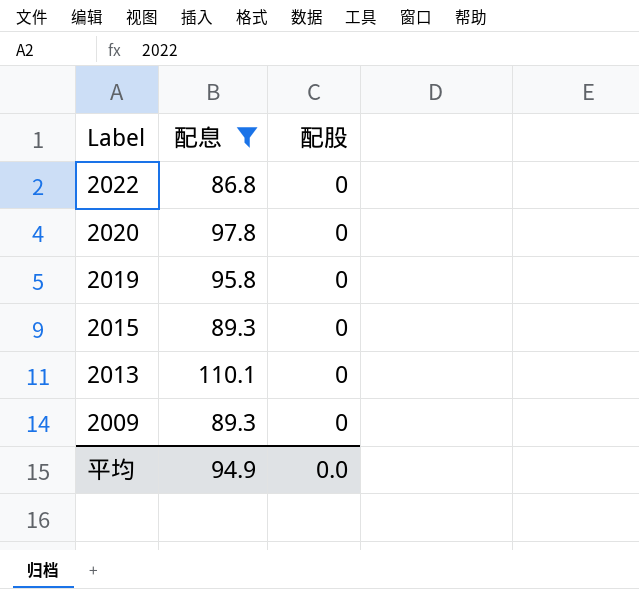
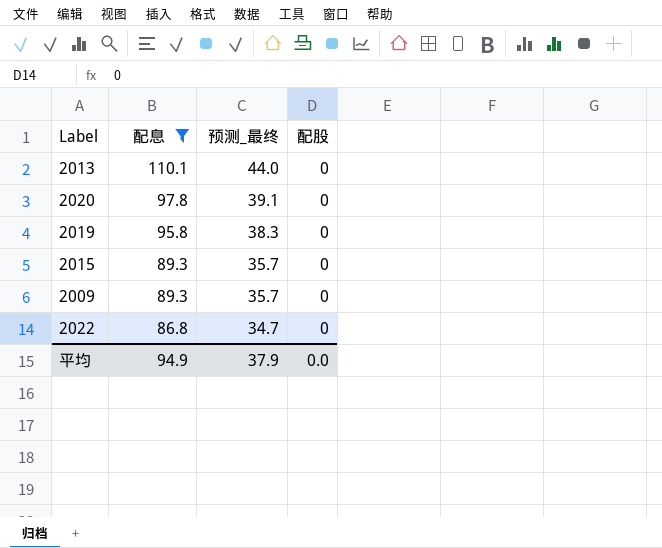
row order: Label descending -> 配息 descending
column 预测_最终 | formula: none -> [配息] * 0.4

